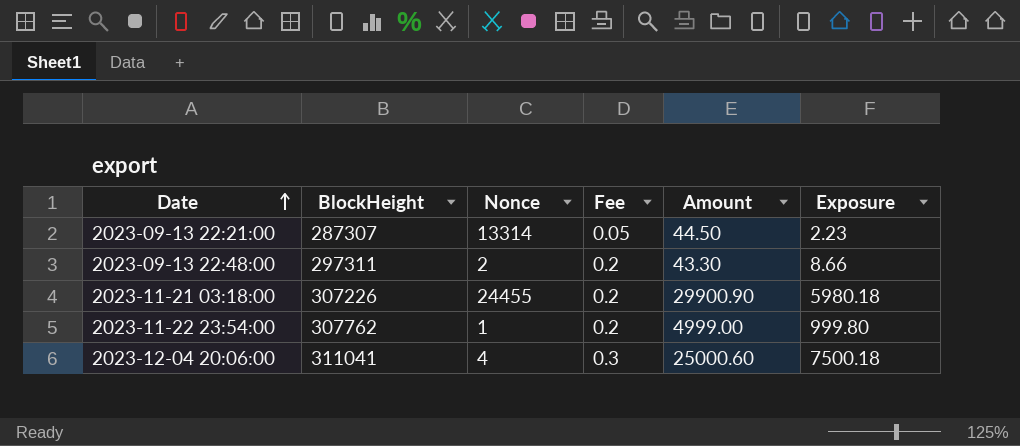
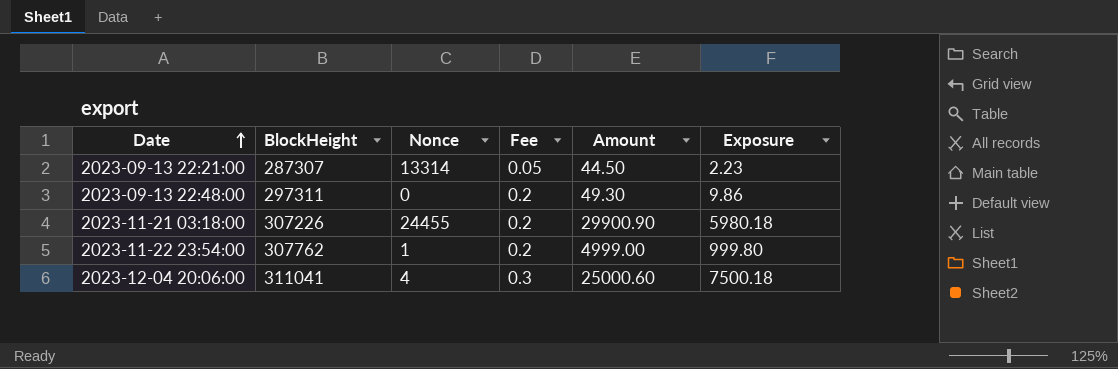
2023-09-13 22:48:00 | Nonce: 2 -> 0
2023-09-13 22:48:00 | Amount: 43.30 -> 49.30
2023-09-13 22:48:00 | Exposure: 8.66 -> 9.86

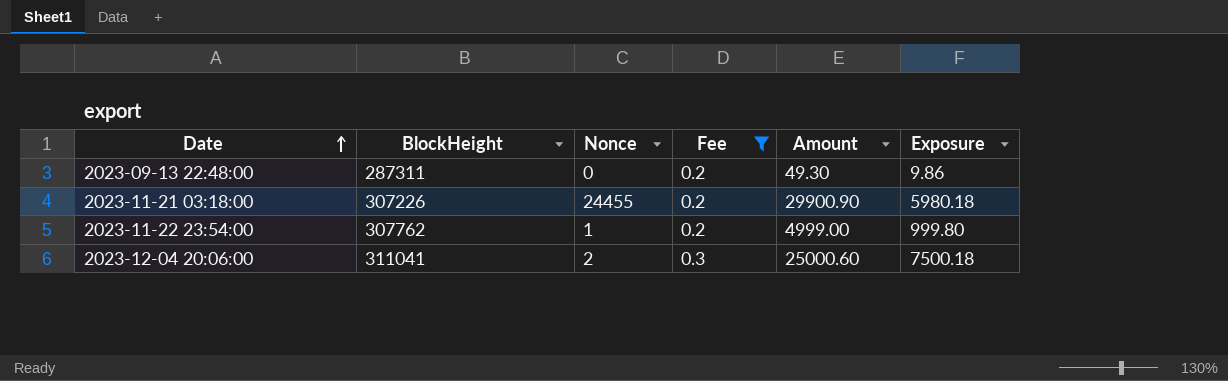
filter: none -> Fee != 0.05
2023-09-13 22:48:00 | BlockHeight: 297311 -> 287311
2023-12-04 20:06:00 | Nonce: 4 -> 2

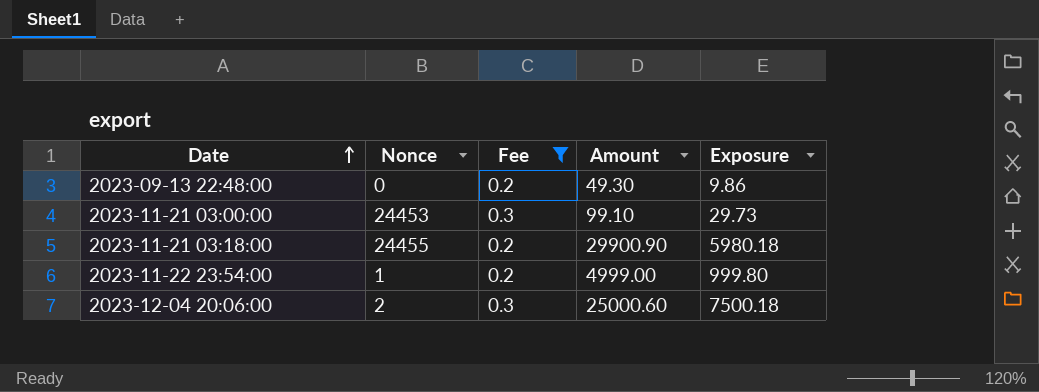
column BlockHeight | position: 2 -> none
row 2023-11-21 03:00:00: none -> 24453 | 0.3 | 99.10 | 29.73

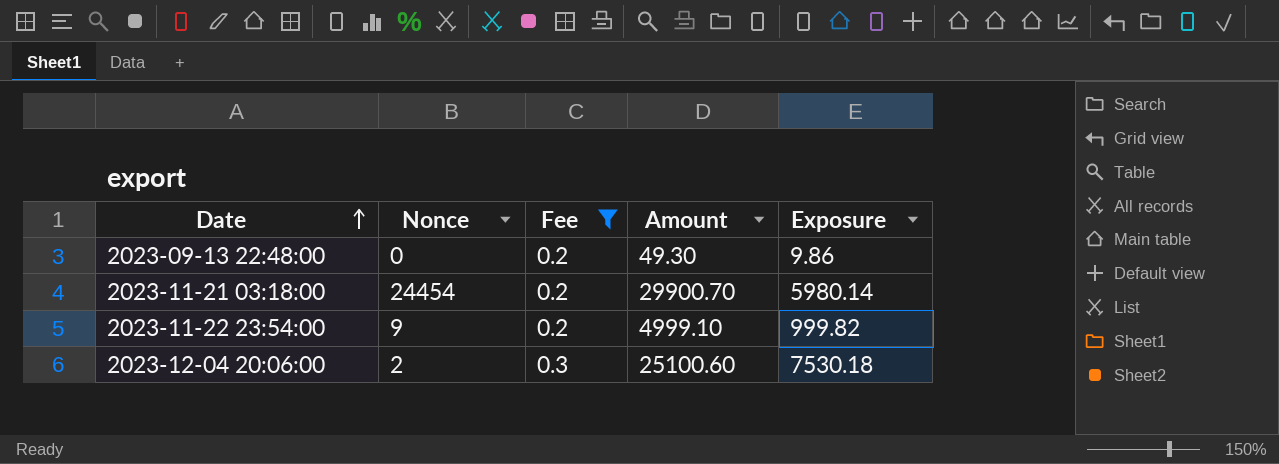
row 2023-11-21 03:00:00: 24453 | 0.3 | 99.10 | 29.73 -> none
2023-11-21 03:18:00 | Nonce: 24455 -> 24454
2023-11-21 03:18:00 | Amount: 29900.90 -> 29900.70
2023-11-21 03:18:00 | Exposure: 5980.18 -> 5980.14
2023-11-22 23:54:00 | Nonce: 1 -> 9
2023-11-22 23:54:00 | Amount: 4999.00 -> 4999.10
2023-11-22 23:54:00 | Exposure: 999.80 -> 999.82
2023-12-04 20:06:00 | Amount: 25000.60 -> 25100.60
2023-12-04 20:06:00 | Exposure: 7500.18 -> 7530.18

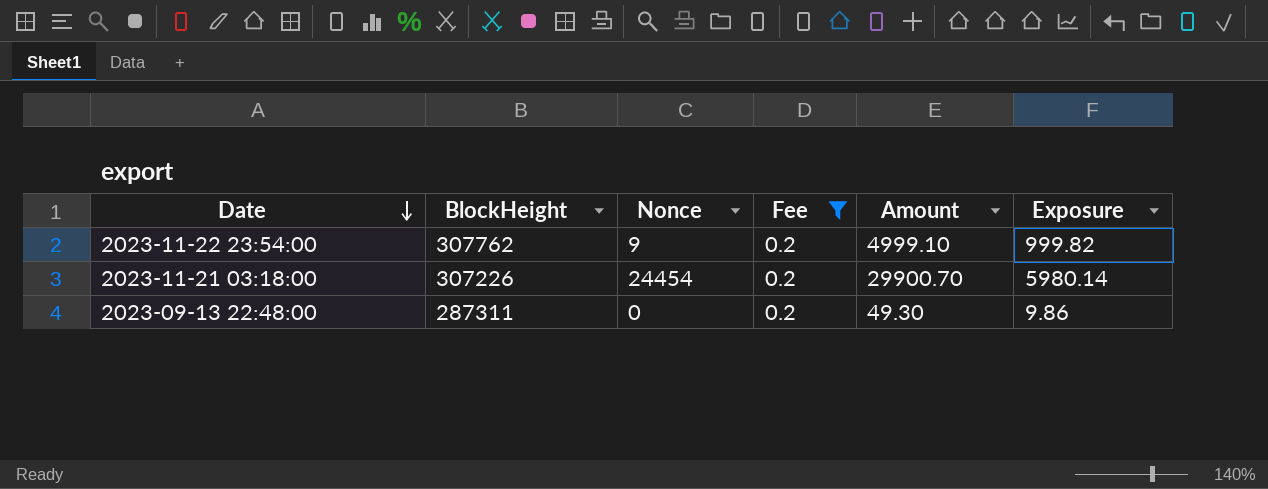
row order: Date ascending -> Date descending
column BlockHeight | position: none -> 2
row 2023-12-04 20:06:00: 2 | 0.3 | 25100.60 | 7530.18 -> none

